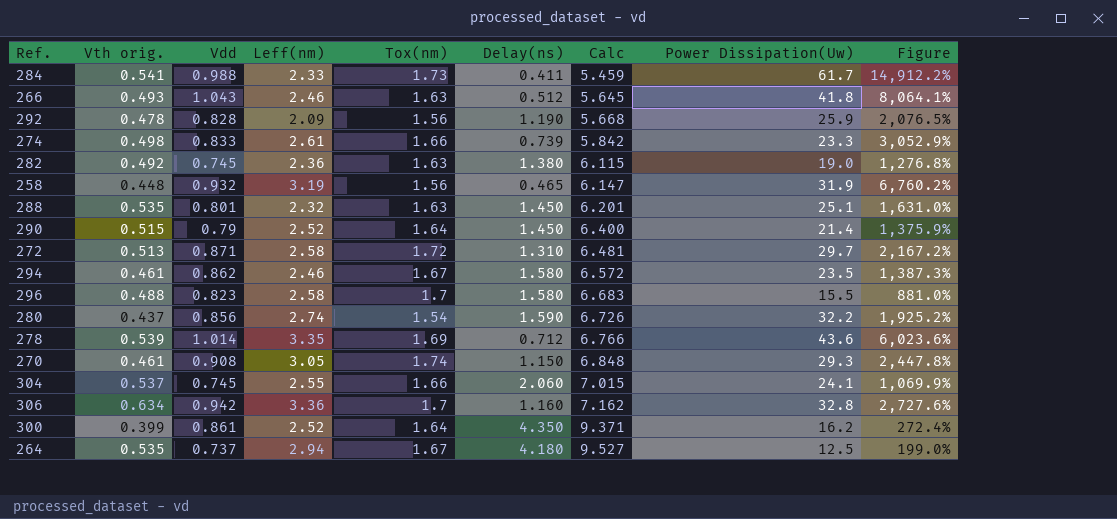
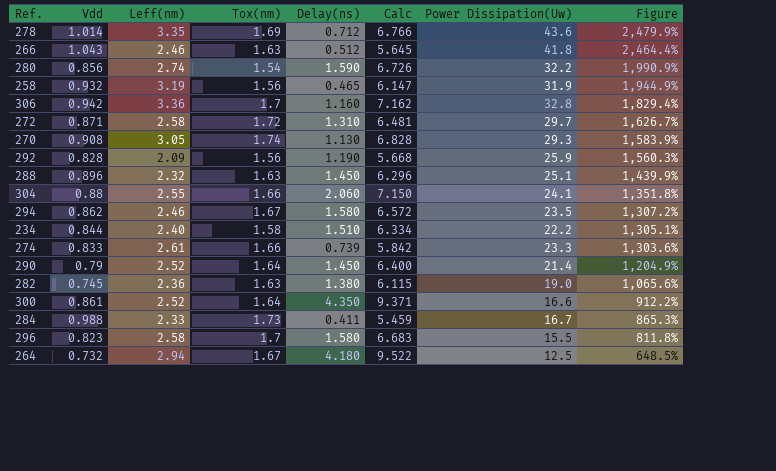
row order: Calc ascending -> Figure descending
column Vth orig. | position: 2 -> none
column Figure | formula: ([Power Dissipation(Uw)] - [Delay(ns)]) / [Delay(ns)] -> ([Power Dissipation(Uw)] - [Tox(nm)]) / [Tox(nm)]
270 | Delay(ns): 1.150 -> 1.130
270 | Calc: 6.848 -> 6.828
288 | Vdd: 0.801 -> 0.896
288 | Calc: 6.201 -> 6.296
304 | Vdd: 0.745 -> 0.88
304 | Calc: 7.015 -> 7.150
row 234: none -> 0.844 | 2.40 | 1.58 | 1.510 | 6.334 | 22.2 | 1,305.1%
300 | Power Dissipation(Uw): 16.2 -> 16.6
284 | Power Dissipation(Uw): 61.7 -> 16.7
264 | Vdd: 0.737 -> 0.732
264 | Calc: 9.527 -> 9.522

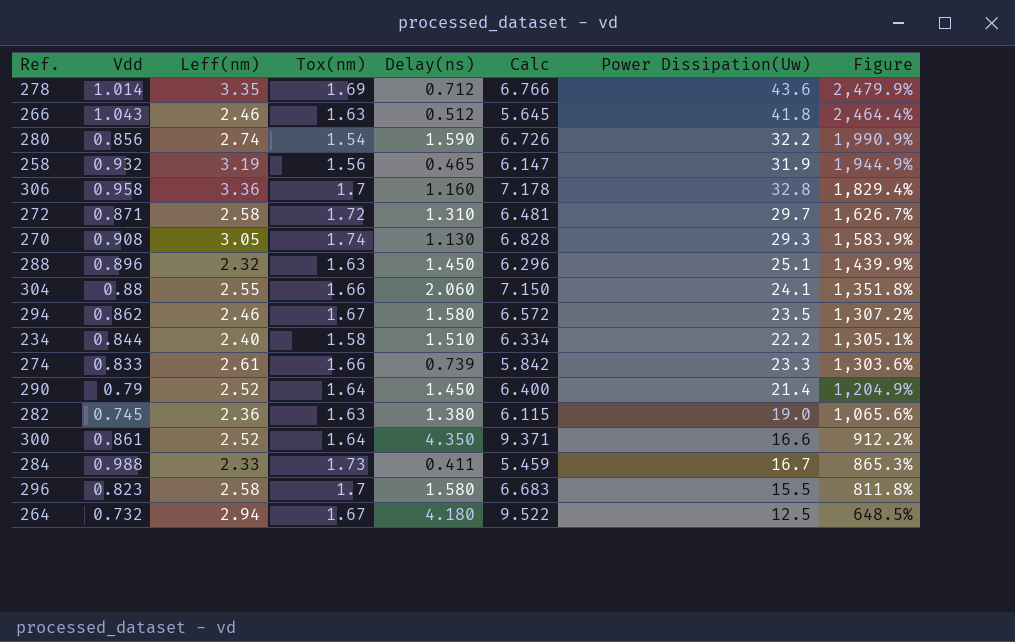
row 292: 0.828 | 2.09 | 1.56 | 1.190 | 5.668 | 25.9 | 1,560.3% -> none
306 | Vdd: 0.942 -> 0.958
306 | Calc: 7.162 -> 7.178

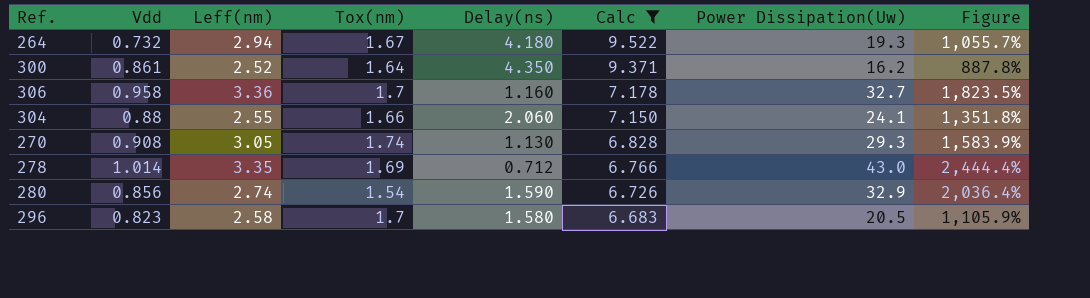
filter: none -> Calc >= 6.683
row order: Figure descending -> Calc descending
264 | Power Dissipation(Uw): 12.5 -> 19.3
264 | Figure: 648.5% -> 1,055.7%
300 | Power Dissipation(Uw): 16.6 -> 16.2
300 | Figure: 912.2% -> 887.8%
306 | Power Dissipation(Uw): 32.8 -> 32.7
306 | Figure: 1,829.4% -> 1,823.5%
278 | Power Dissipation(Uw): 43.6 -> 43.0
278 | Figure: 2,479.9% -> 2,444.4%
280 | Power Dissipation(Uw): 32.2 -> 32.9
280 | Figure: 1,990.9% -> 2,036.4%
296 | Power Dissipation(Uw): 15.5 -> 20.5
296 | Figure: 811.8% -> 1,105.9%

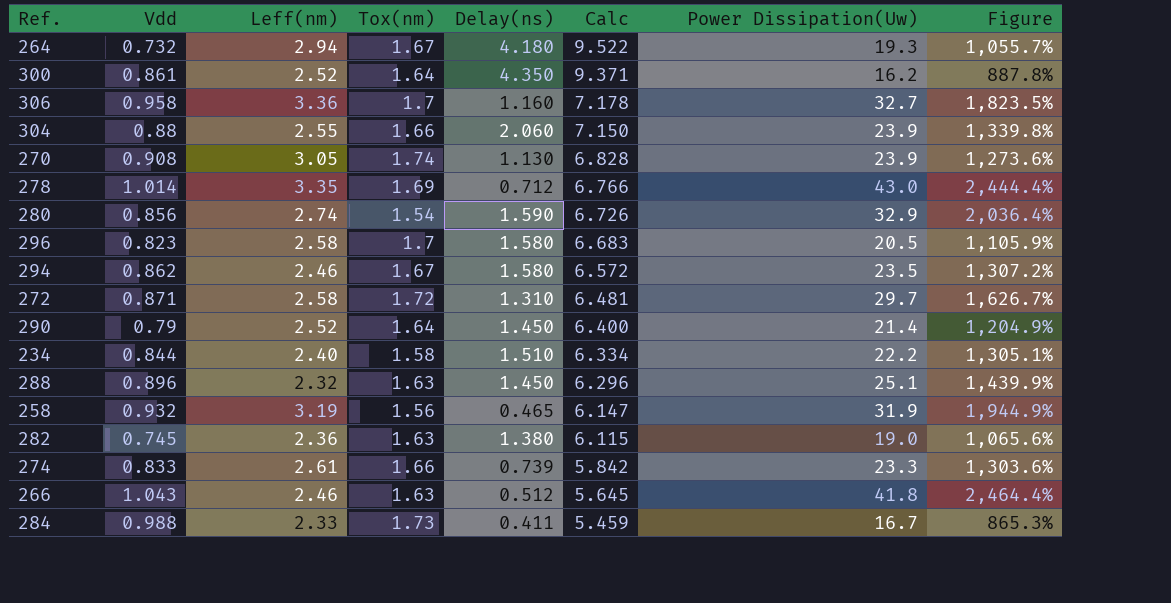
filter: Calc >= 6.683 -> none
304 | Power Dissipation(Uw): 24.1 -> 23.9
304 | Figure: 1,351.8% -> 1,339.8%
270 | Power Dissipation(Uw): 29.3 -> 23.9
270 | Figure: 1,583.9% -> 1,273.6%

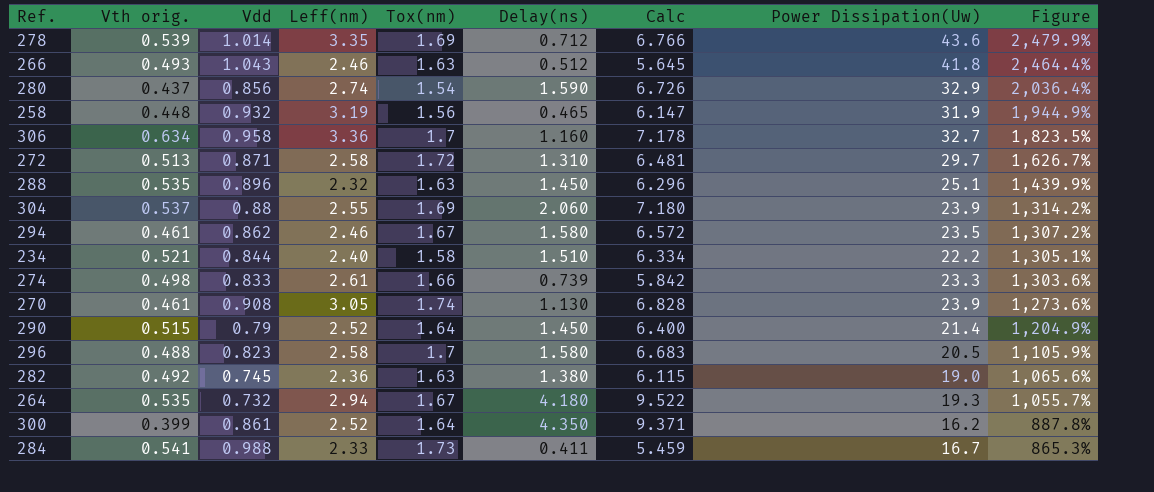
row order: Calc descending -> Figure descending
column Vth orig. | position: none -> 2
278 | Power Dissipation(Uw): 43.0 -> 43.6
278 | Figure: 2,444.4% -> 2,479.9%
304 | Tox(nm): 1.66 -> 1.69
304 | Calc: 7.150 -> 7.180
304 | Figure: 1,339.8% -> 1,314.2%

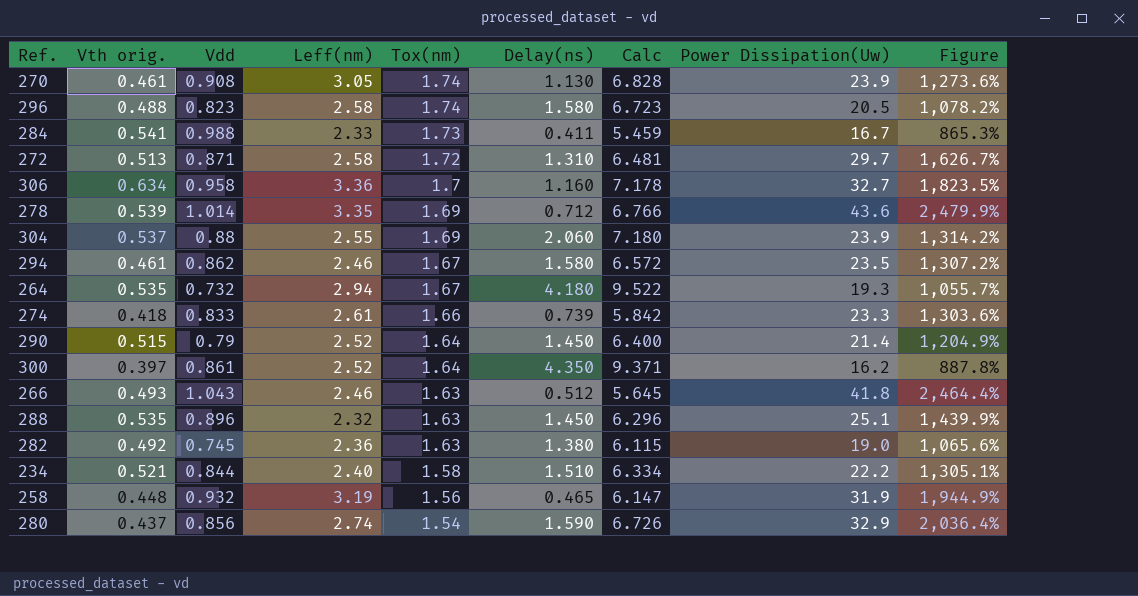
row order: Figure descending -> Tox(nm) descending
296 | Tox(nm): 1.7 -> 1.74
296 | Calc: 6.683 -> 6.723
296 | Figure: 1,105.9% -> 1,078.2%
274 | Vth orig.: 0.498 -> 0.418
300 | Vth orig.: 0.399 -> 0.397

